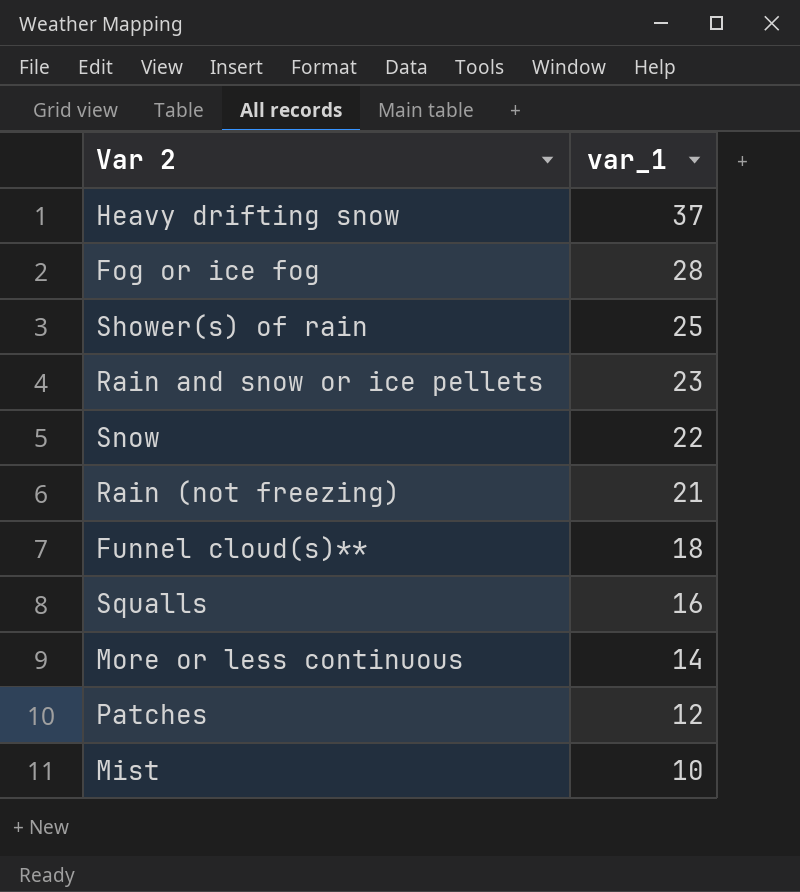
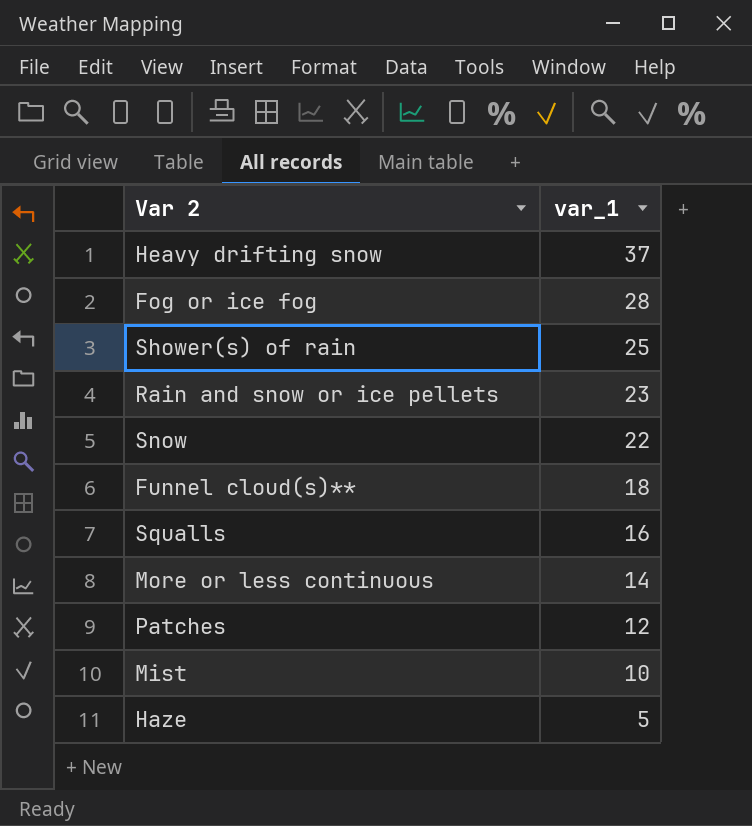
row Rain (not freezing): 21 -> none
row Haze: none -> 5

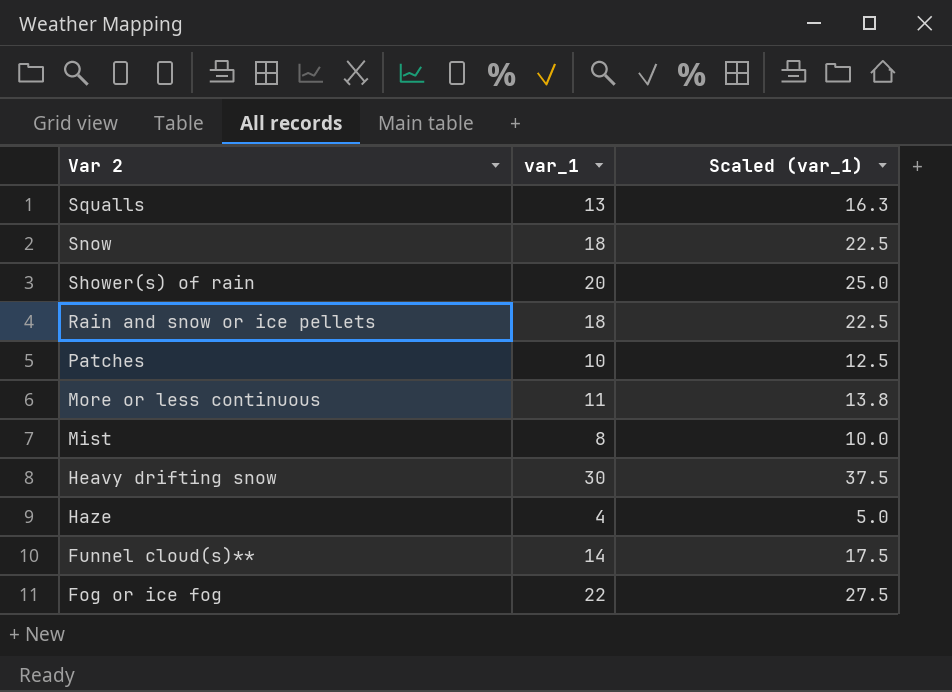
row order: var_1 descending -> Var 2 descending
column Scaled (var_1) | formula: none -> [var_1] * 1.25
Squalls | var_1: 16 -> 13
Snow | var_1: 22 -> 18
Shower(s) of rain | var_1: 25 -> 20
Rain and snow or ice pellets | var_1: 23 -> 18
Patches | var_1: 12 -> 10
More or less continuous | var_1: 14 -> 11
Mist | var_1: 10 -> 8
Heavy drifting snow | var_1: 37 -> 30
Haze | var_1: 5 -> 4
Funnel cloud(s)** | var_1: 18 -> 14
Fog or ice fog | var_1: 28 -> 22

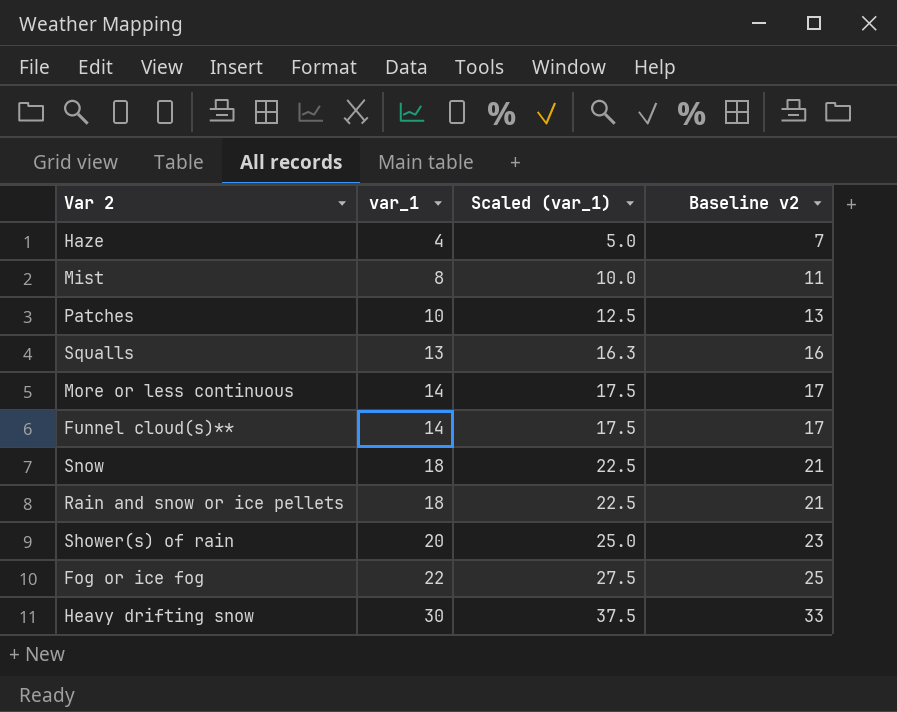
row order: Var 2 descending -> var_1 ascending
column Baseline v2 | formula: none -> [var_1] + 3
More or less continuous | var_1: 11 -> 14
More or less continuous | Scaled (var_1): 13.8 -> 17.5

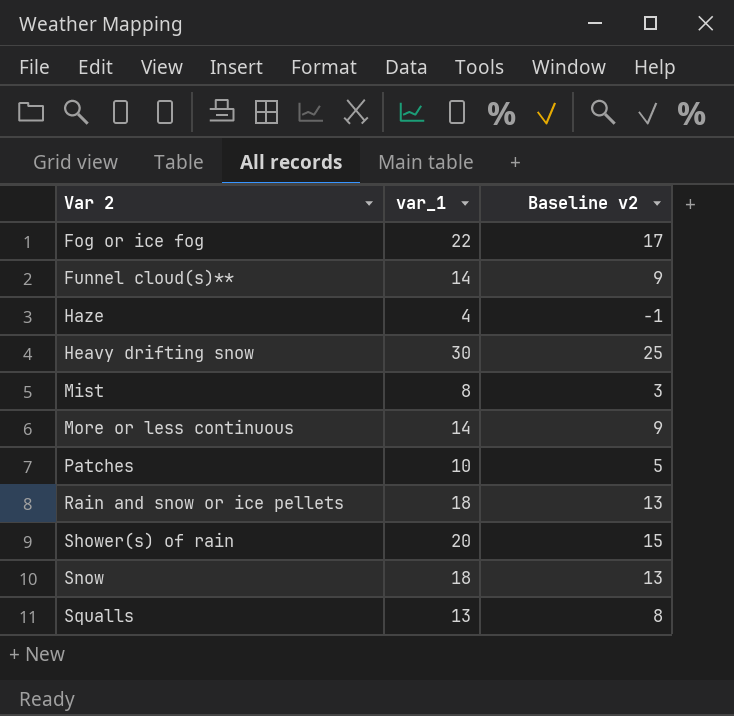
row order: var_1 ascending -> Var 2 ascending
column Scaled (var_1) | formula: [var_1] * 1.25 -> none
column Baseline v2 | formula: [var_1] + 3 -> [var_1] - 5

